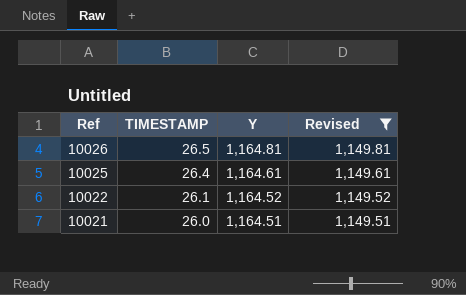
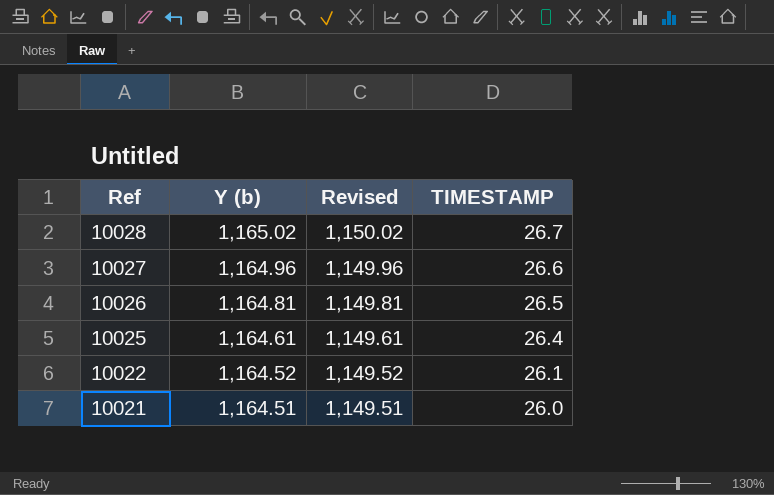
filter: Revised <= 1,149.81 -> none
column name: Y -> Y (b)
column TIMESTAMP | position: 2 -> 4

